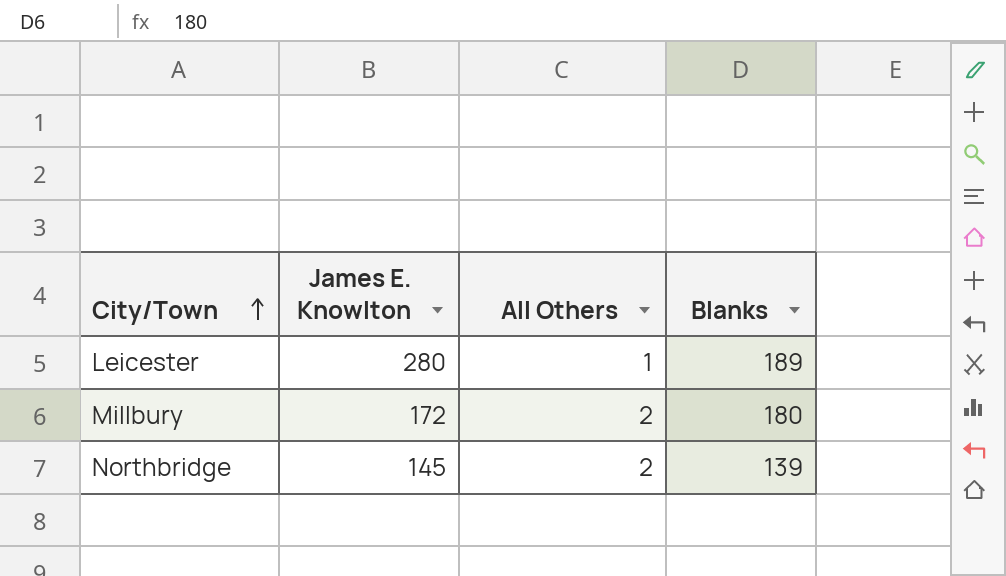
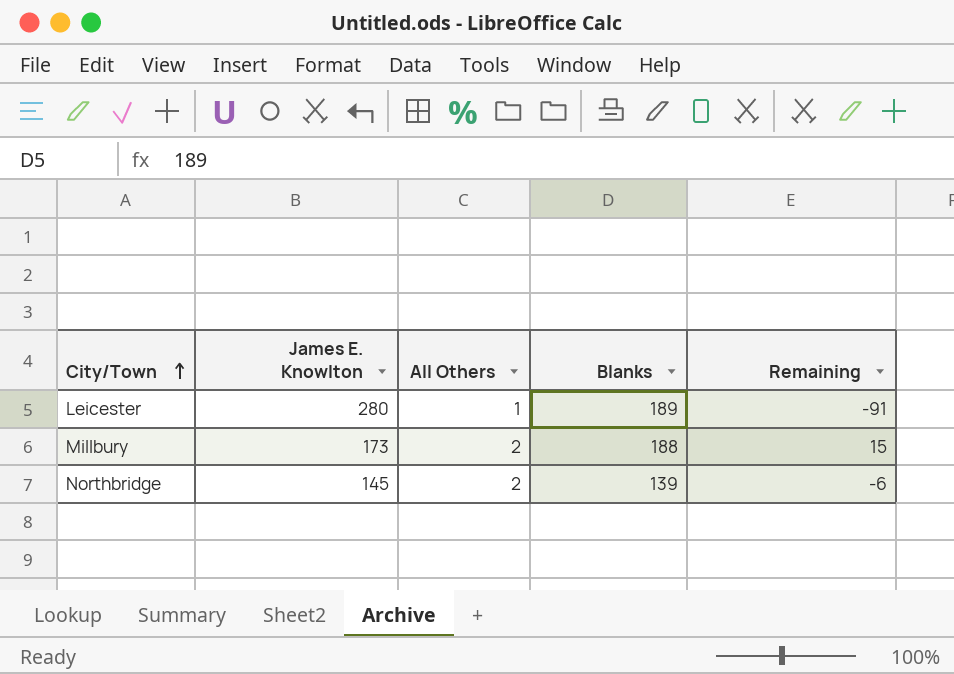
column Remaining | formula: none -> [Blanks] - [James E. Knowlton]
Millbury | James E. Knowlton: 172 -> 173
Millbury | Blanks: 180 -> 188

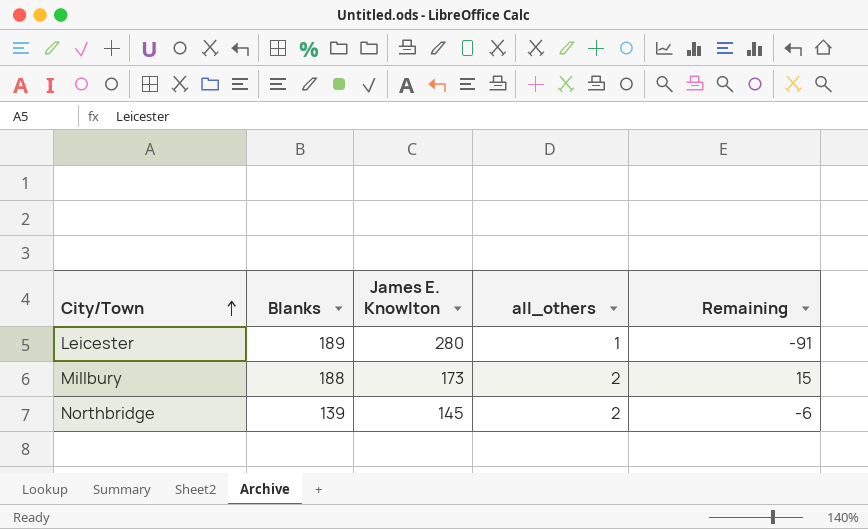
column Blanks | position: 4 -> 2
column name: All Others -> all_others

